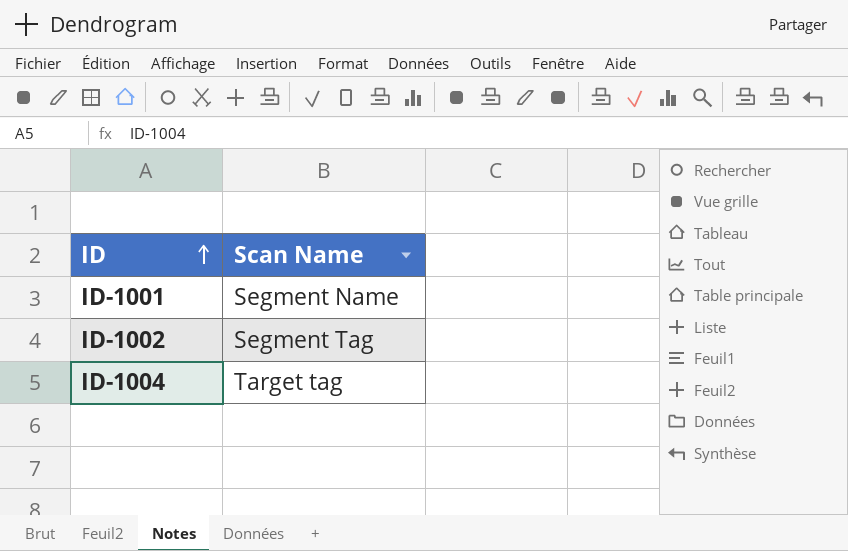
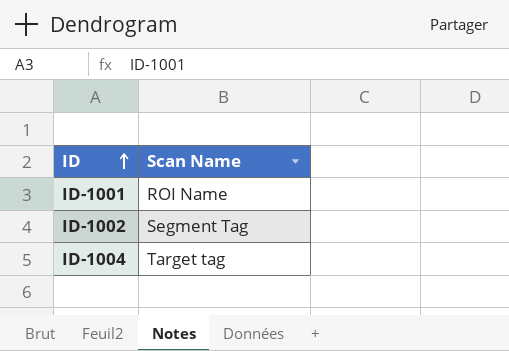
ID-1001 | Scan Name: Segment Name -> ROI Name

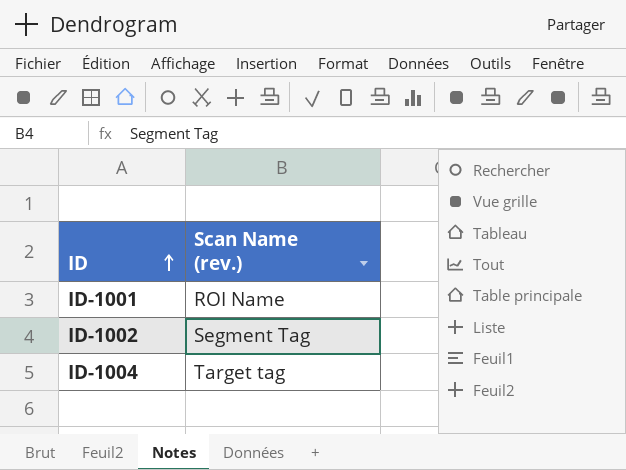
column name: Scan Name -> Scan Name (rev.)

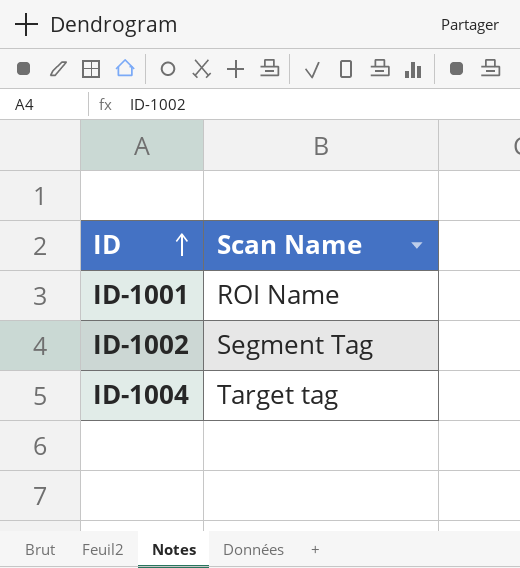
column name: Scan Name (rev.) -> Scan Name

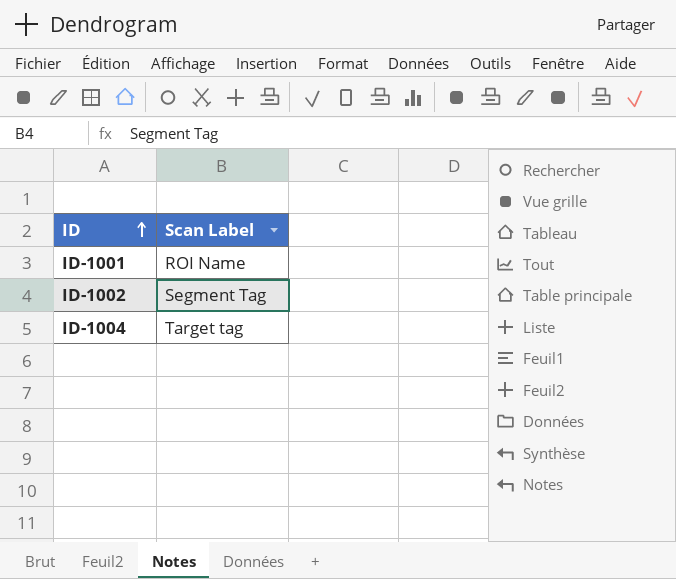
column name: Scan Name -> Scan Label

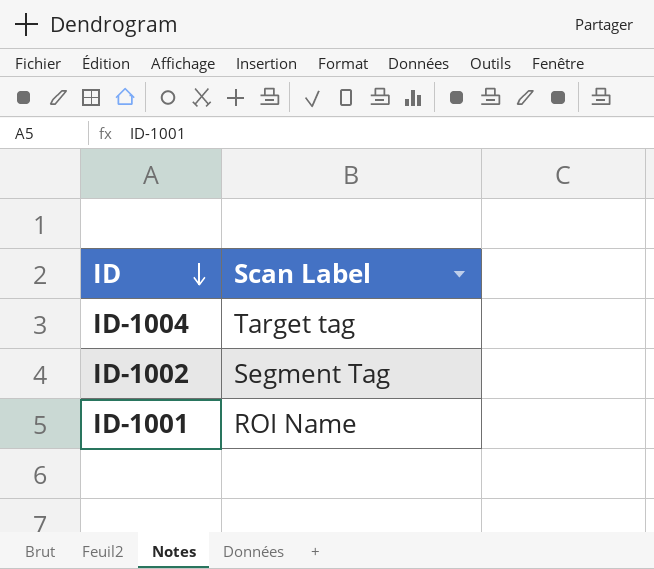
row order: ID ascending -> ID descending

